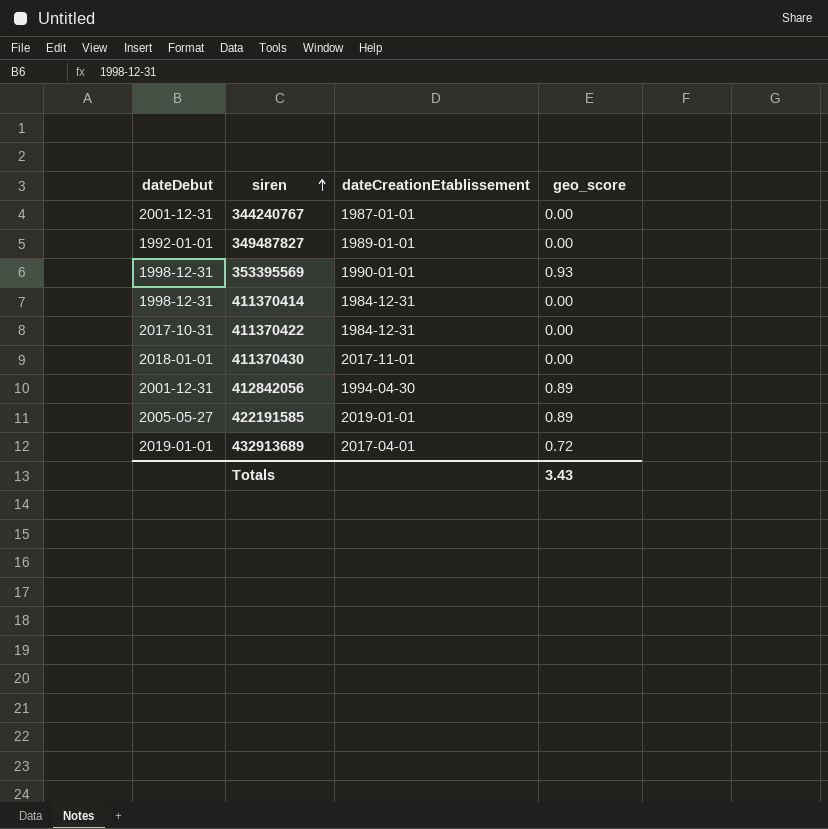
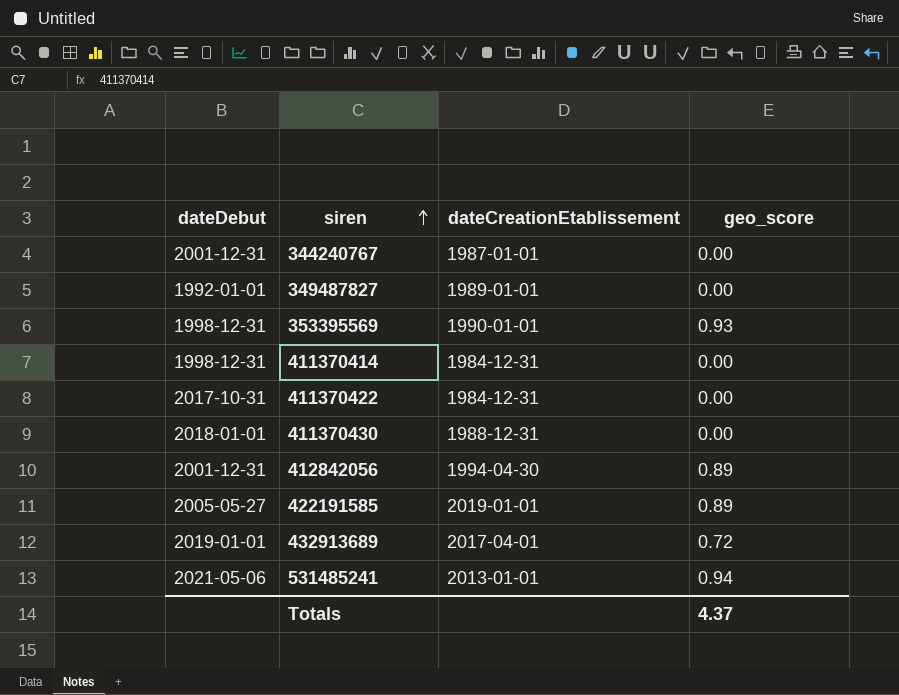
411370430 | dateCreationEtablissement: 2017-11-01 -> 1988-12-31
row 531485241: none -> 2021-05-06 | 2013-01-01 | 0.94
Totals | geo_score: 3.43 -> 4.37

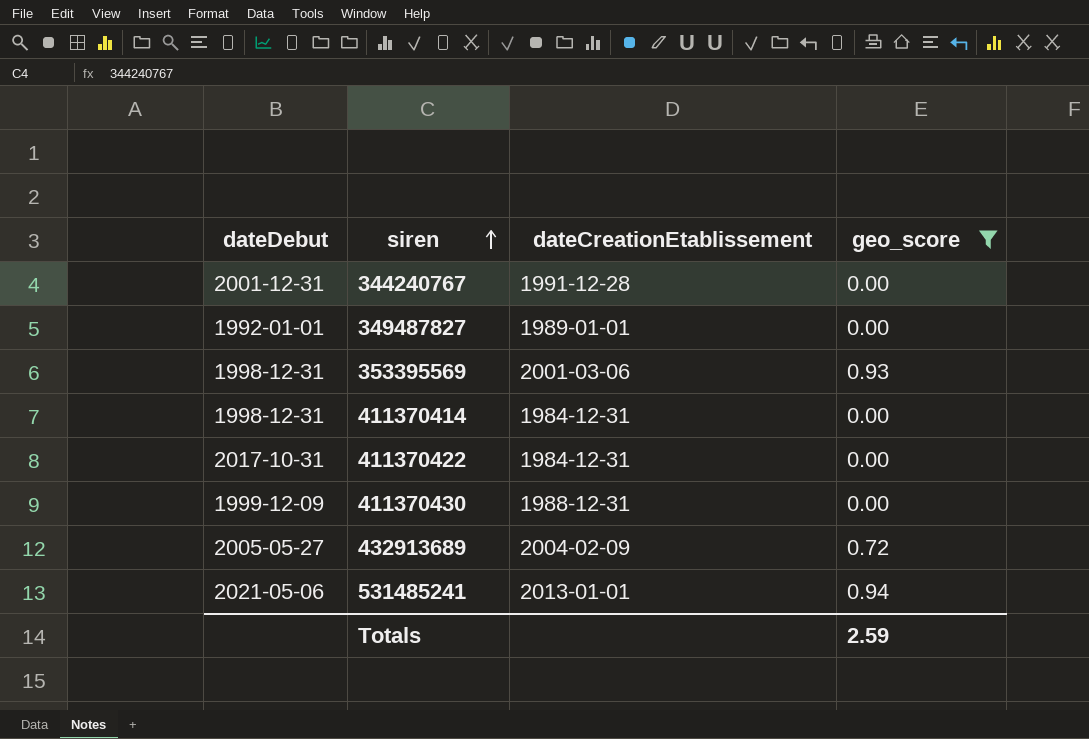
filter: none -> geo_score != 0.89
344240767 | dateCreationEtablissement: 1987-01-01 -> 1991-12-28
353395569 | dateCreationEtablissement: 1990-01-01 -> 2001-03-06
411370430 | dateDebut: 2018-01-01 -> 1999-12-09
432913689 | dateDebut: 2019-01-01 -> 2005-05-27
432913689 | dateCreationEtablissement: 2017-04-01 -> 2004-02-09
Totals | geo_score: 4.37 -> 2.59

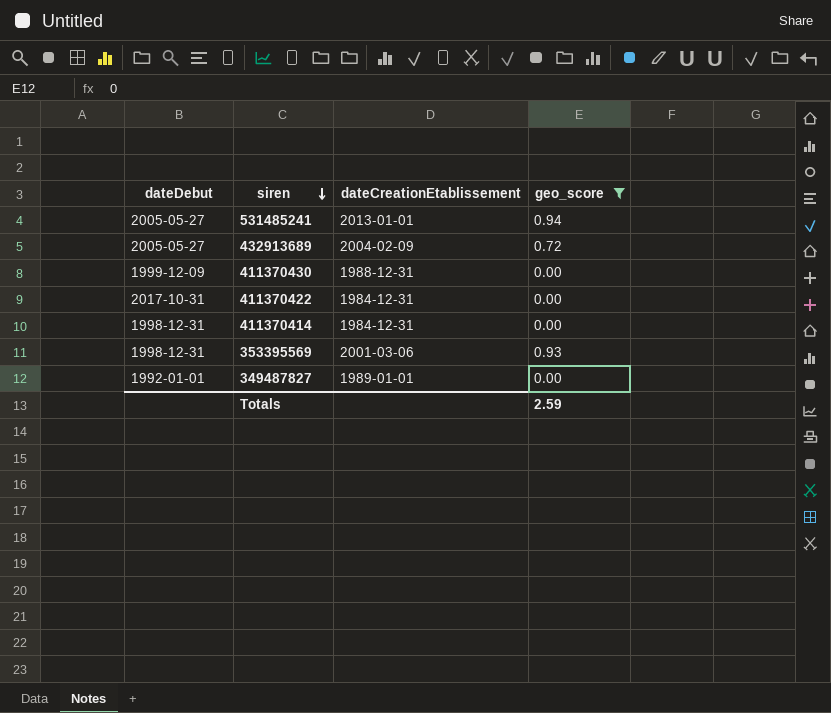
row order: siren ascending -> siren descending
row 344240767: 2001-12-31 | 1991-12-28 | 0.00 -> none
531485241 | dateDebut: 2021-05-06 -> 2005-05-27

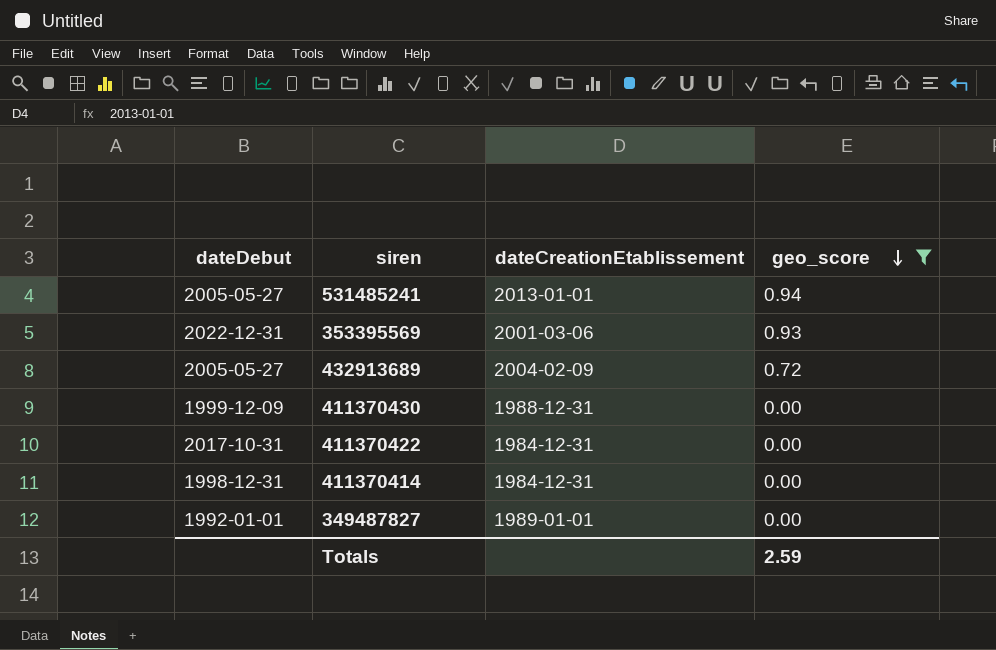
row order: siren descending -> geo_score descending
353395569 | dateDebut: 1998-12-31 -> 2022-12-31

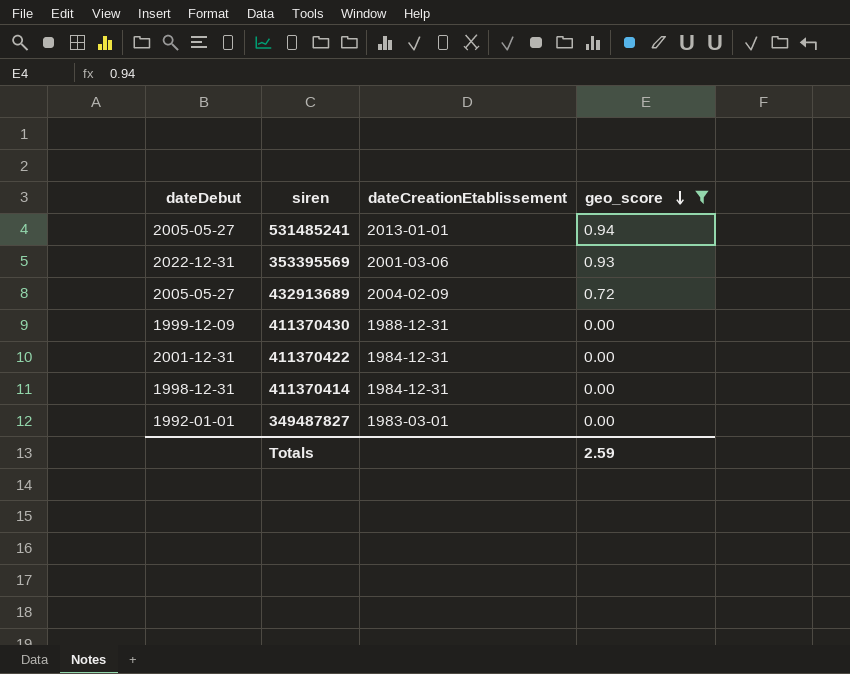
411370422 | dateDebut: 2017-10-31 -> 2001-12-31
349487827 | dateCreationEtablissement: 1989-01-01 -> 1983-03-01

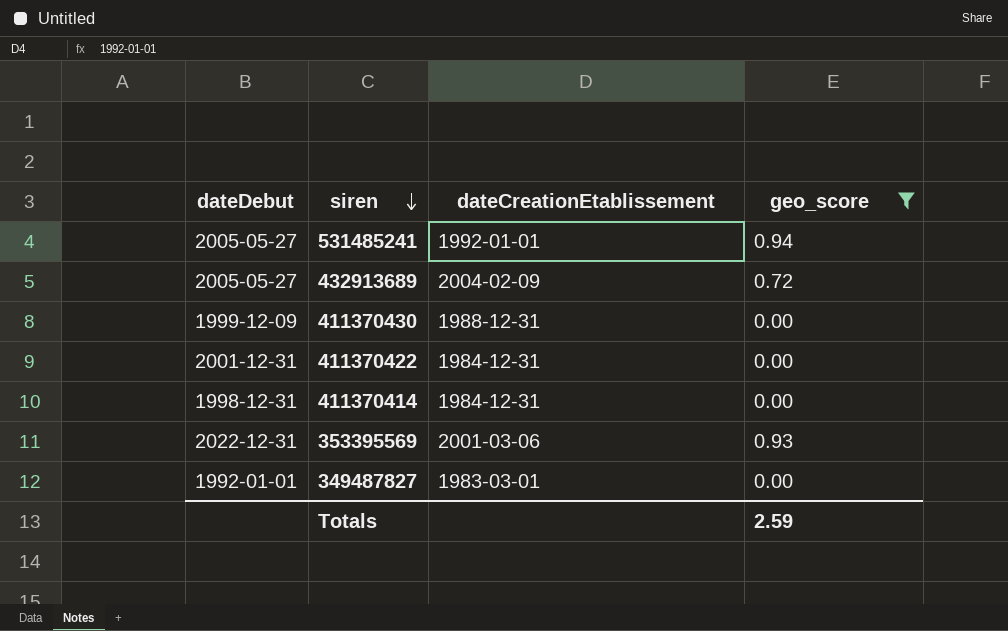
row order: geo_score descending -> siren descending
531485241 | dateCreationEtablissement: 2013-01-01 -> 1992-01-01

